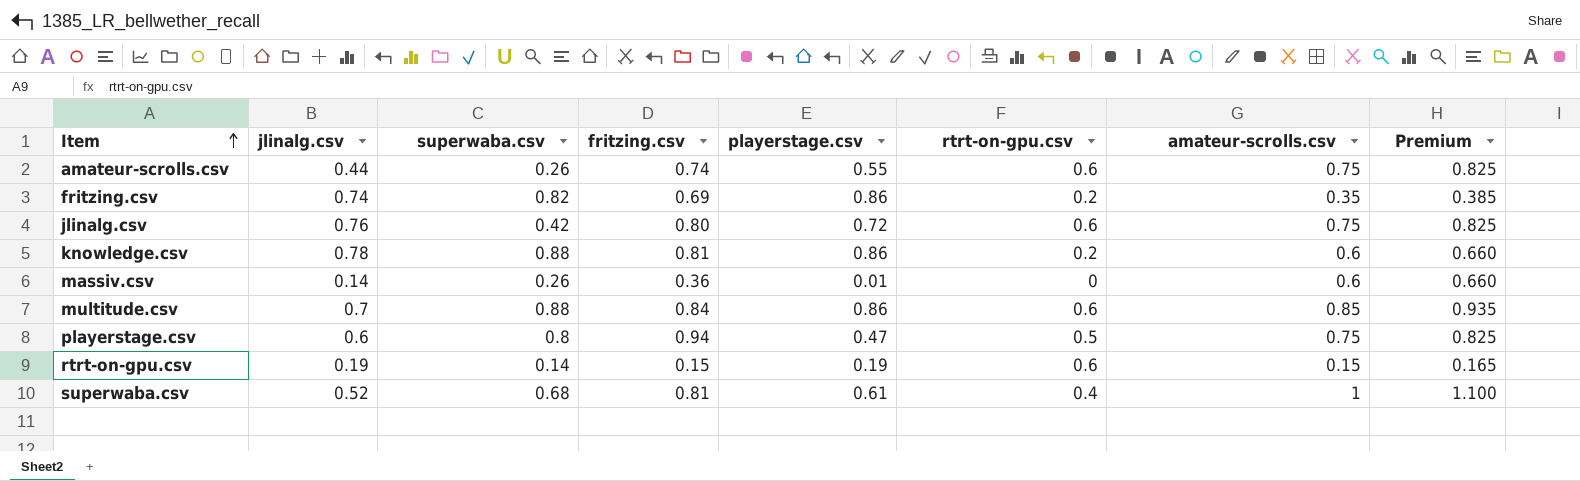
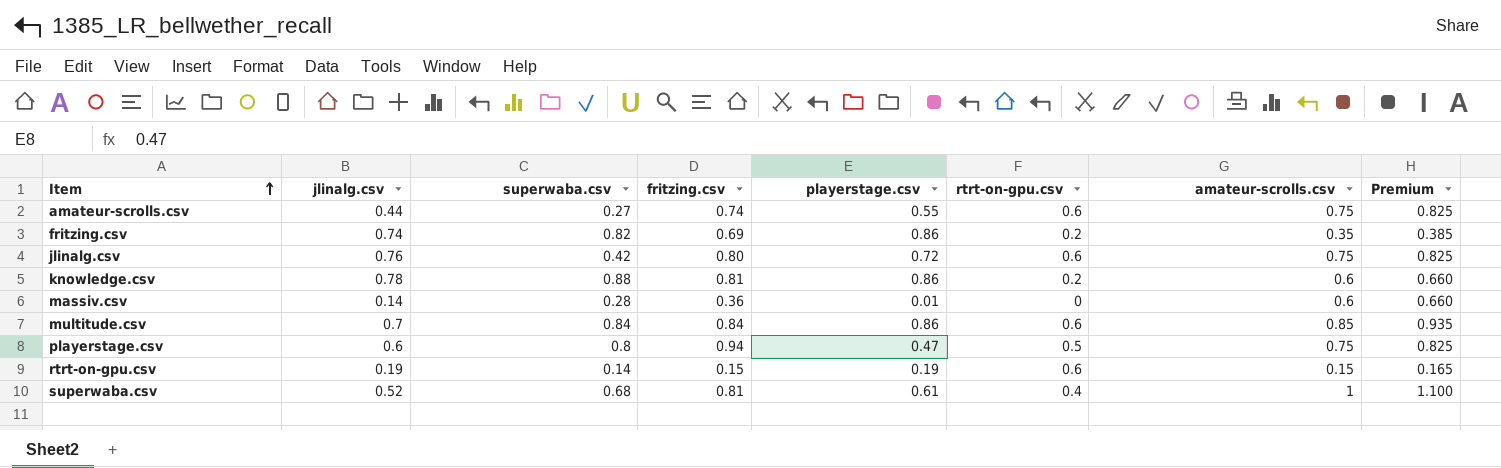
amateur-scrolls.csv | superwaba.csv: 0.26 -> 0.27
massiv.csv | superwaba.csv: 0.26 -> 0.28
multitude.csv | superwaba.csv: 0.88 -> 0.84

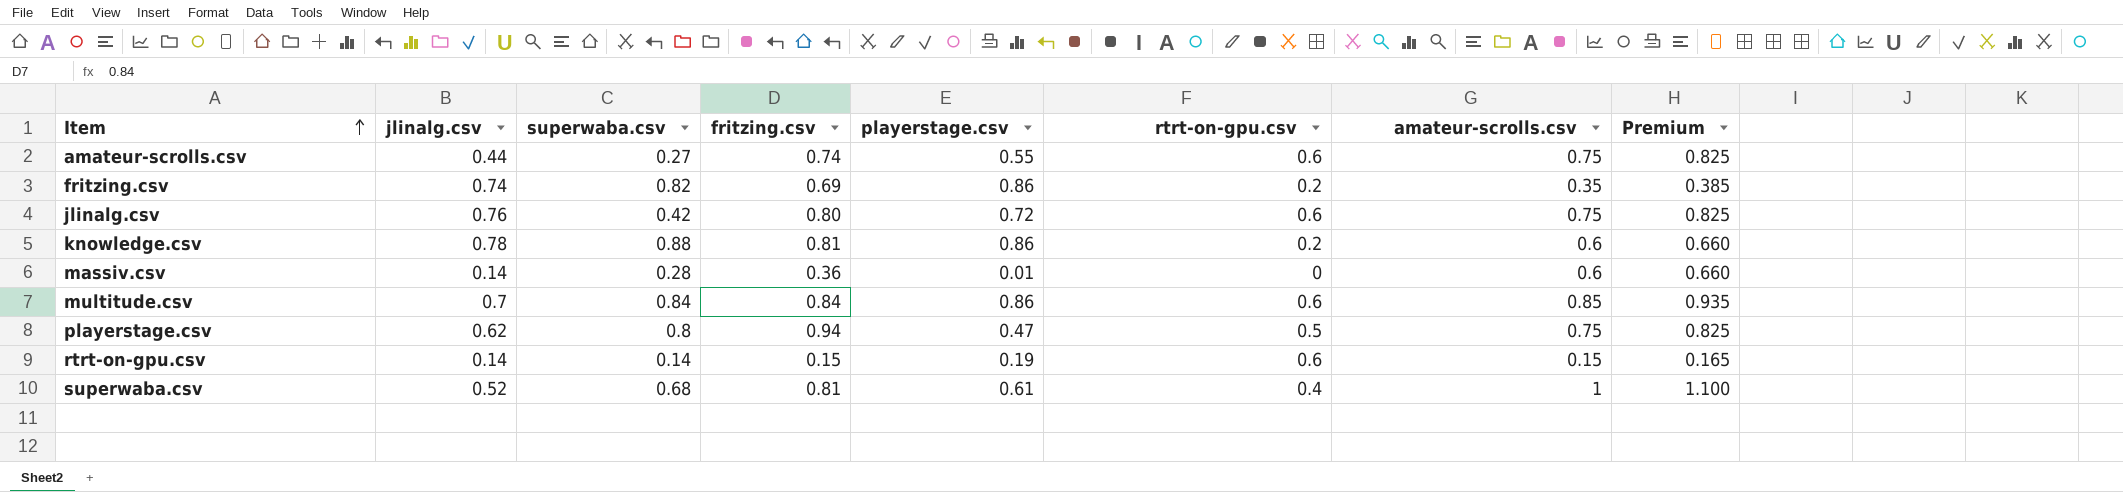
playerstage.csv | jlinalg.csv: 0.6 -> 0.62
rtrt-on-gpu.csv | jlinalg.csv: 0.19 -> 0.14

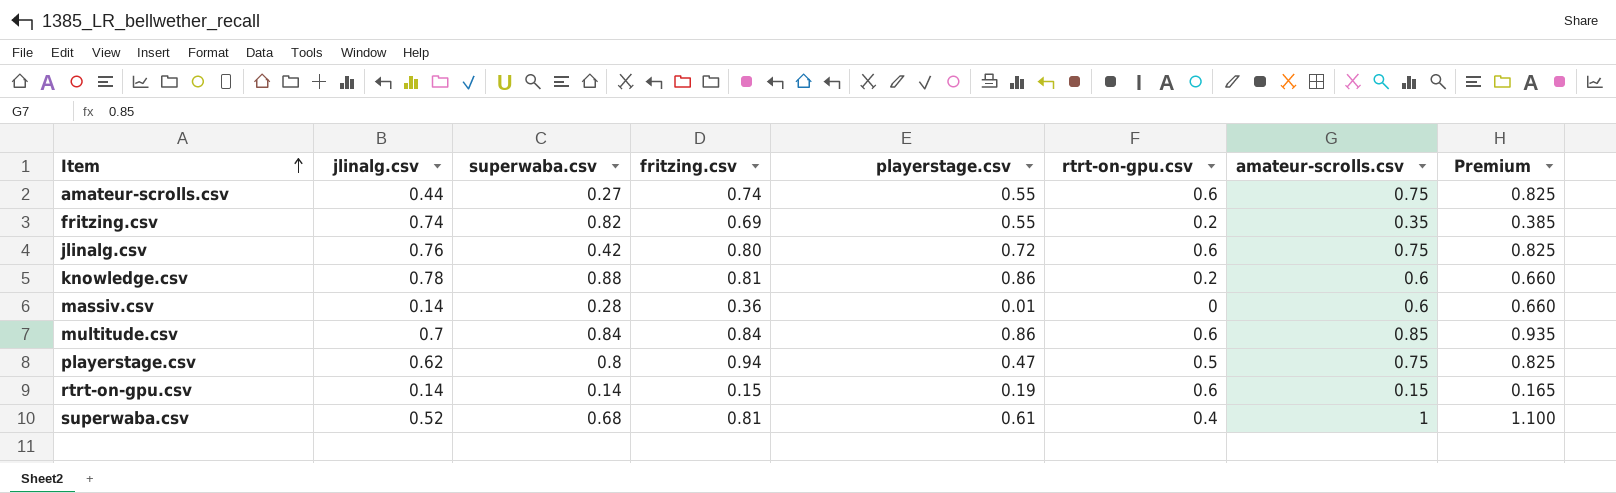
fritzing.csv | playerstage.csv: 0.86 -> 0.55

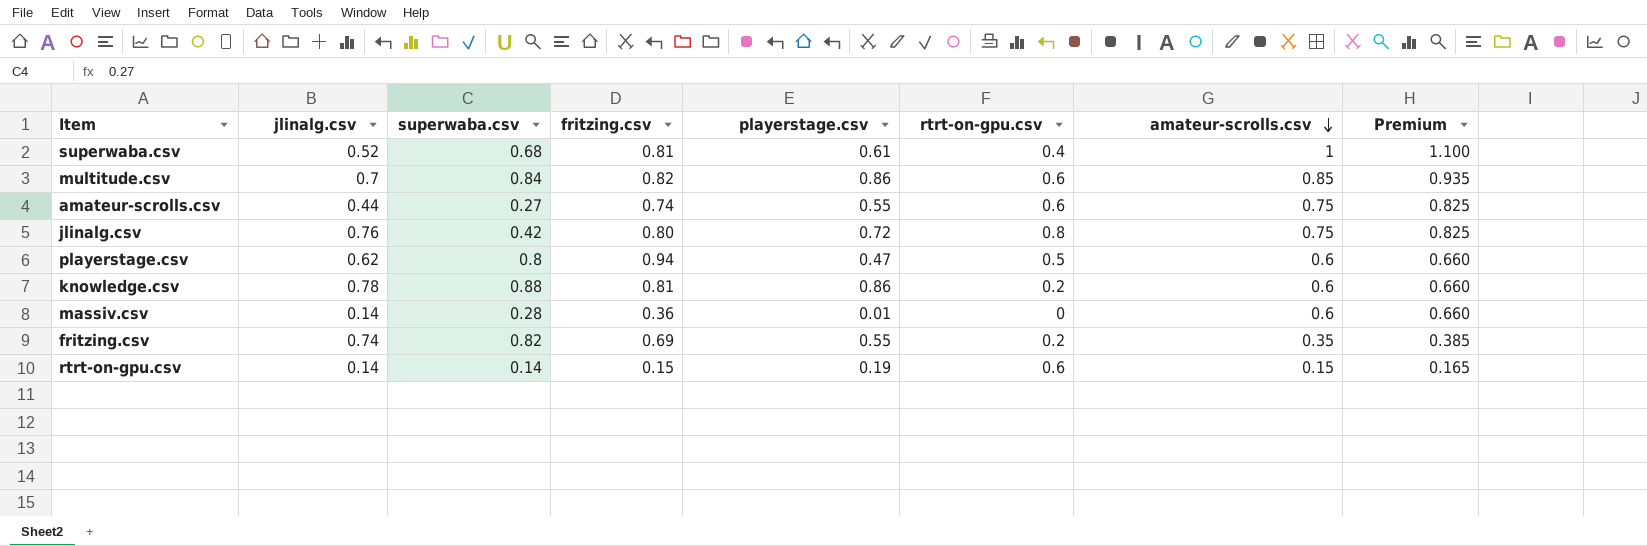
row order: Item ascending -> amateur-scrolls.csv descending
multitude.csv | fritzing.csv: 0.84 -> 0.82
jlinalg.csv | rtrt-on-gpu.csv: 0.6 -> 0.8
playerstage.csv | amateur-scrolls.csv: 0.75 -> 0.6
playerstage.csv | Premium: 0.825 -> 0.660

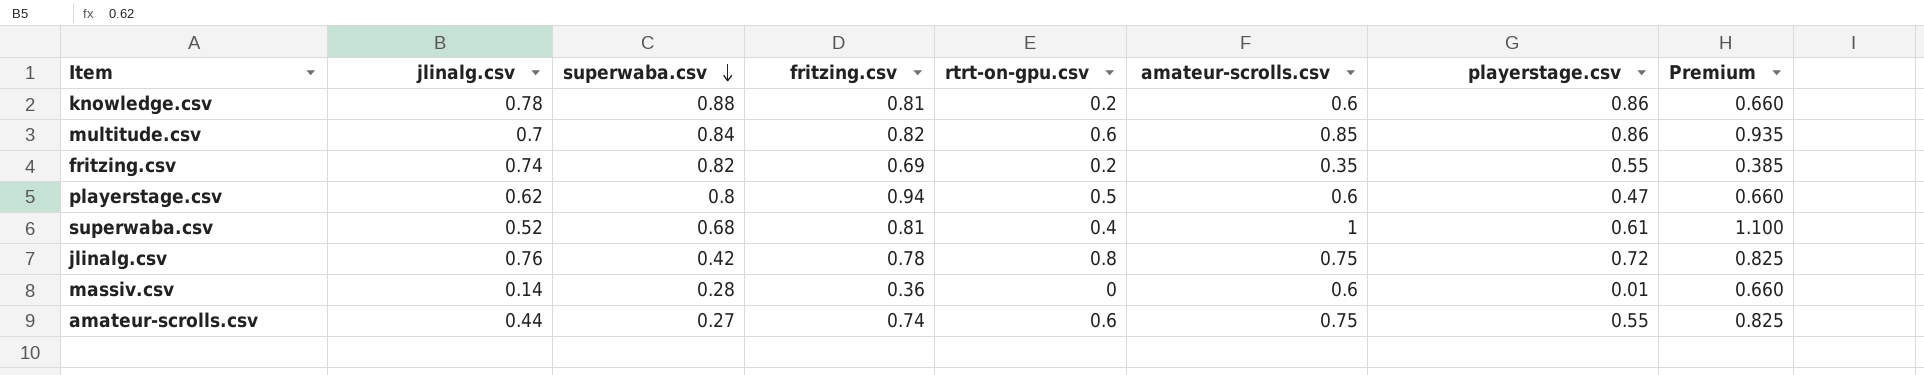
row order: amateur-scrolls.csv descending -> superwaba.csv descending
column playerstage.csv | position: 5 -> 7
row rtrt-on-gpu.csv: 0.14 | 0.14 | 0.15 | 0.19 | 0.6 | 0.15 | 0.165 -> none
jlinalg.csv | fritzing.csv: 0.80 -> 0.78

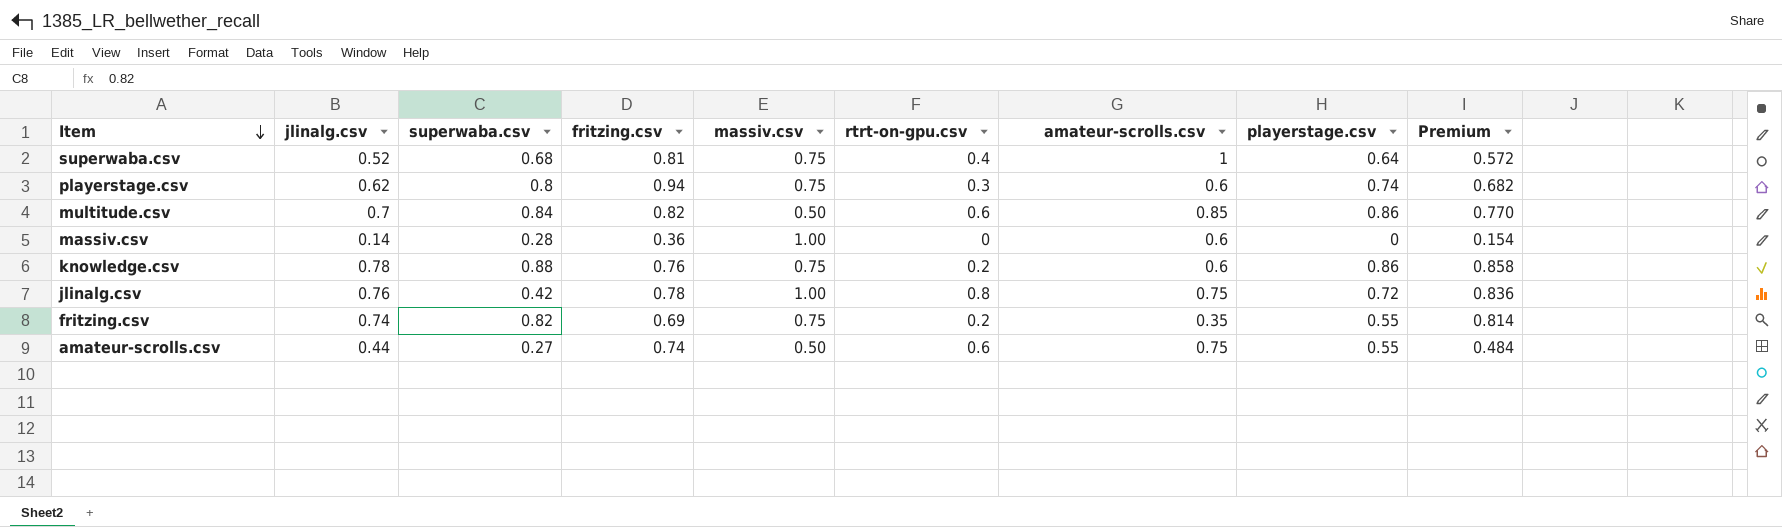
row order: superwaba.csv descending -> Item descending
column massiv.csv | position: none -> 5
column Premium | formula: [amateur-scrolls.csv] * 1.1 -> [jlinalg.csv] * 1.1
superwaba.csv | playerstage.csv: 0.61 -> 0.64
playerstage.csv | rtrt-on-gpu.csv: 0.5 -> 0.3
playerstage.csv | playerstage.csv: 0.47 -> 0.74
massiv.csv | playerstage.csv: 0.01 -> 0
knowledge.csv | fritzing.csv: 0.81 -> 0.76

